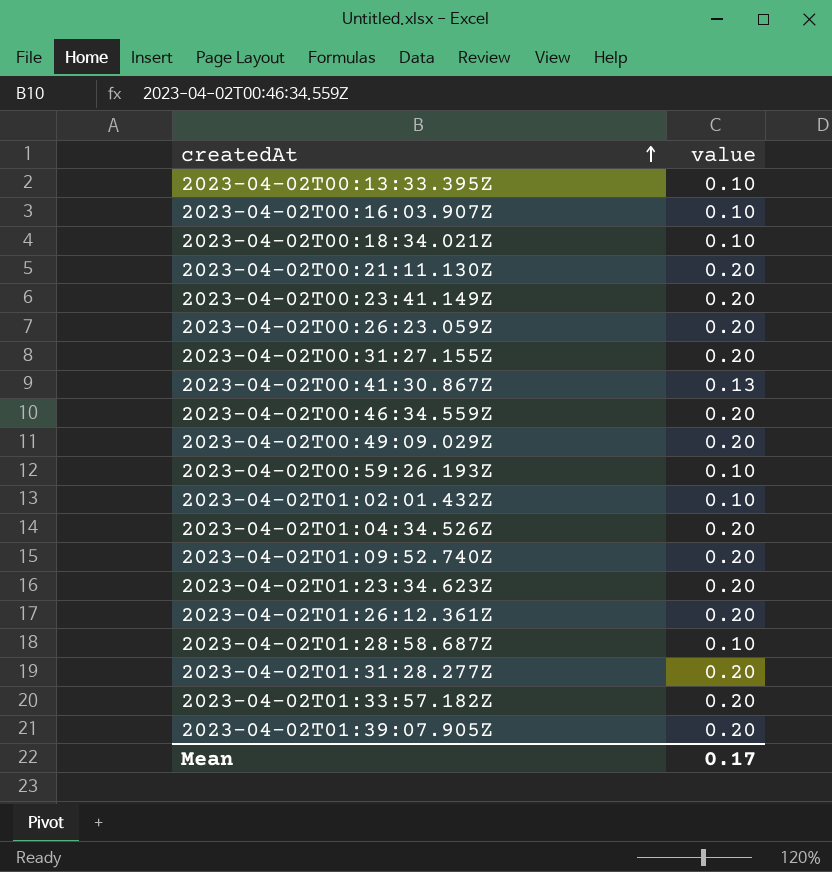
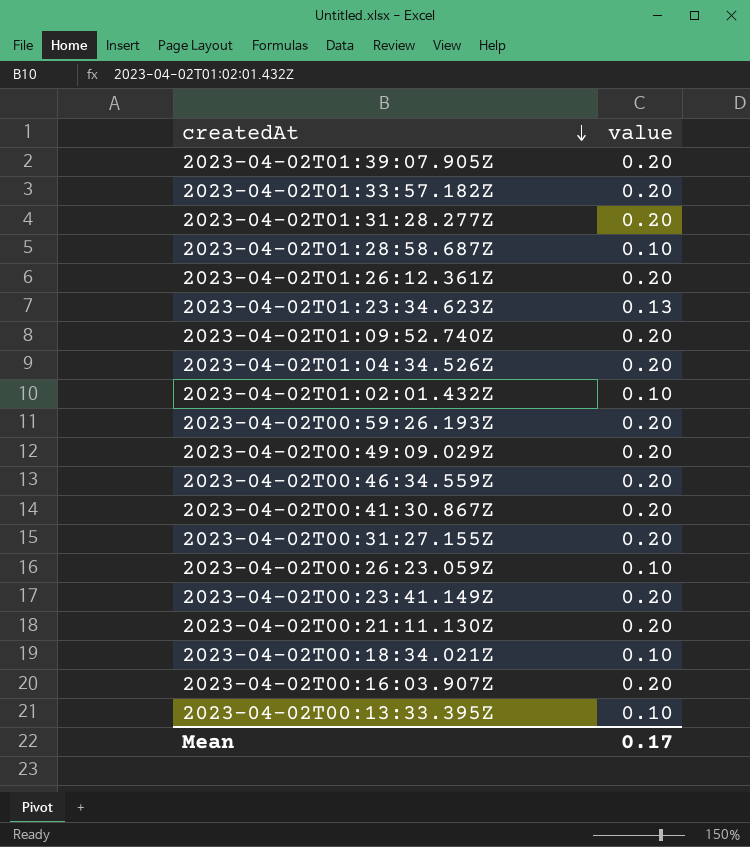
row order: createdAt ascending -> createdAt descending
2023-04-02T01:23:34.623Z | value: 0.20 -> 0.13
2023-04-02T00:59:26.193Z | value: 0.10 -> 0.20
2023-04-02T00:41:30.867Z | value: 0.13 -> 0.20
2023-04-02T00:26:23.059Z | value: 0.20 -> 0.10
2023-04-02T00:16:03.907Z | value: 0.10 -> 0.20

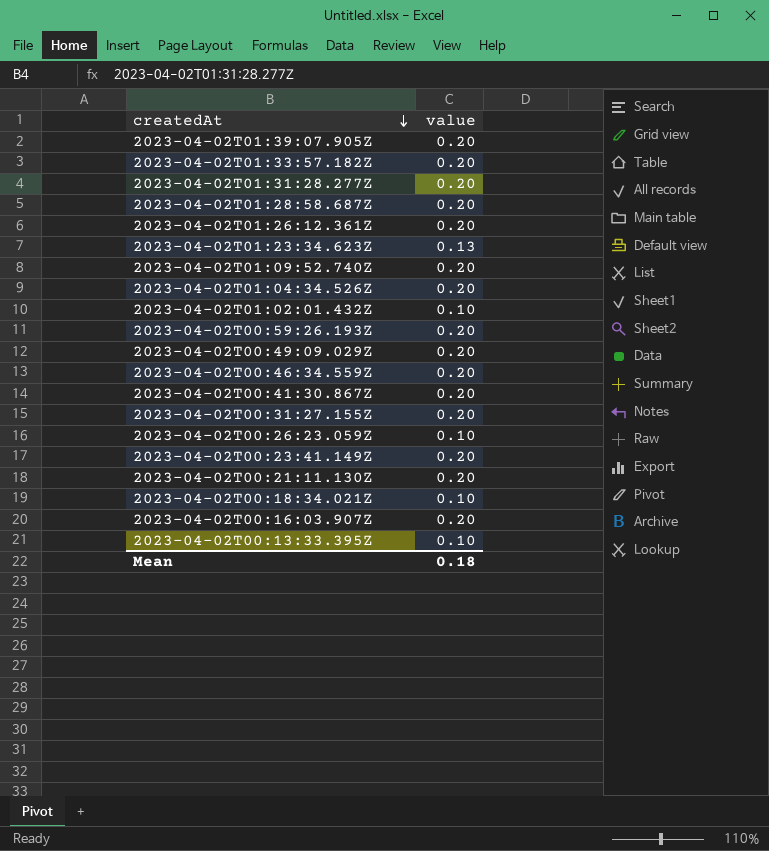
2023-04-02T01:28:58.687Z | value: 0.10 -> 0.20
Mean | value: 0.17 -> 0.18

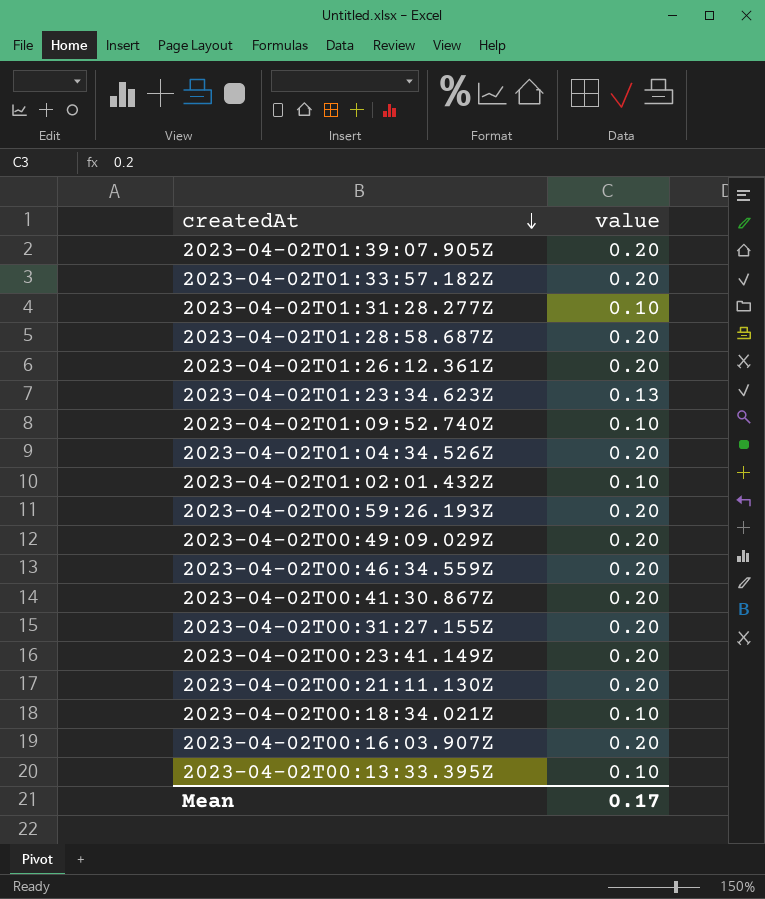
row 2023-04-02T00:26:23.059Z: 0.10 -> none
2023-04-02T01:31:28.277Z | value: 0.20 -> 0.10
2023-04-02T01:09:52.740Z | value: 0.20 -> 0.10
Mean | value: 0.18 -> 0.17

